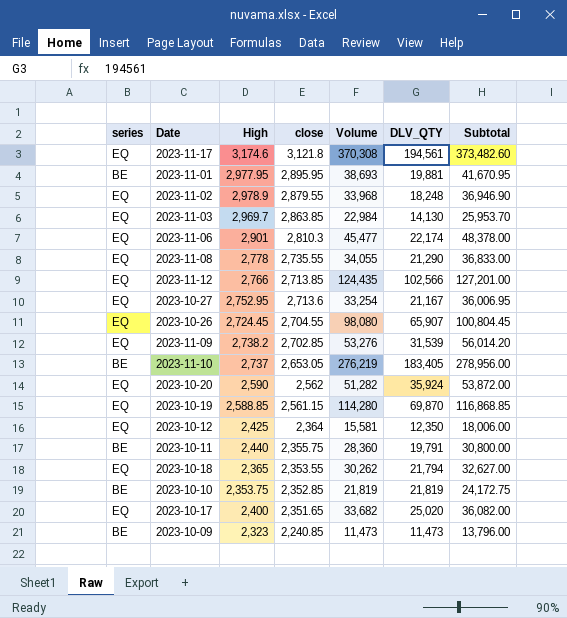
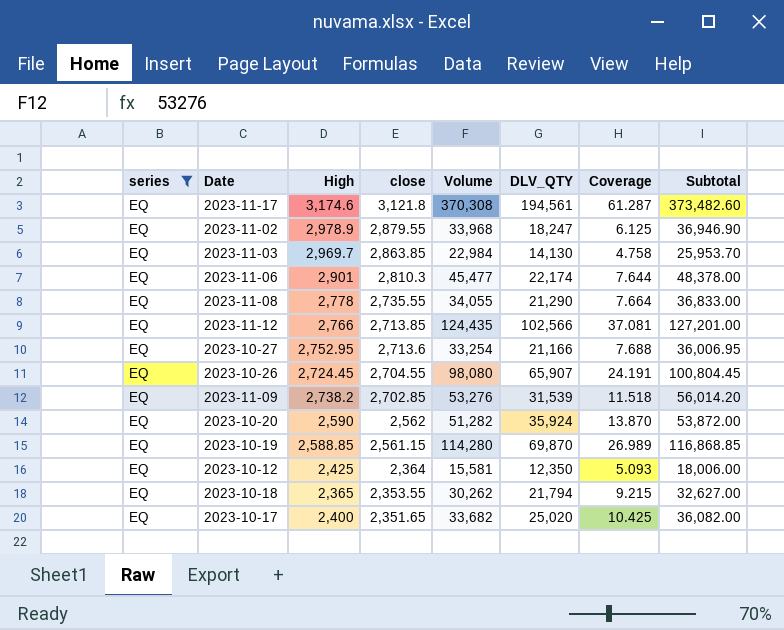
filter: none -> series = EQ
column Coverage | formula: none -> [DLV_QTY] / [High]
2023-11-02 | DLV_QTY: 18,248 -> 18,247
2023-10-27 | DLV_QTY: 21,167 -> 21,166

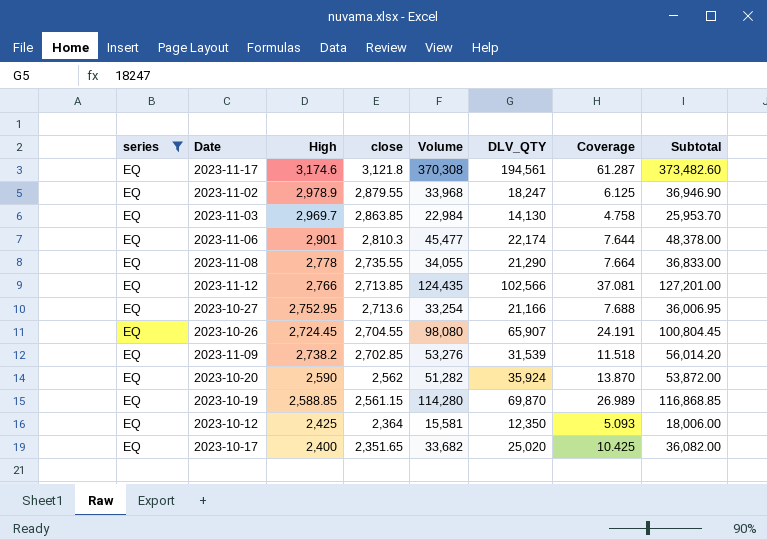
row 2023-10-18: EQ | 2,365 | 2,353.55 | 30,262 | 21,794 | 9.215 | 32,627.00 -> none

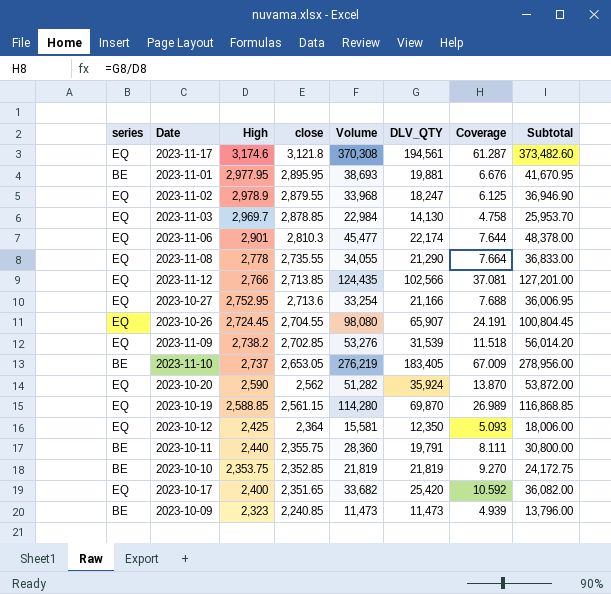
filter: series = EQ -> none
2023-11-03 | close: 2,863.85 -> 2,878.85
2023-10-17 | DLV_QTY: 25,020 -> 25,420
2023-10-17 | Coverage: 10.425 -> 10.592

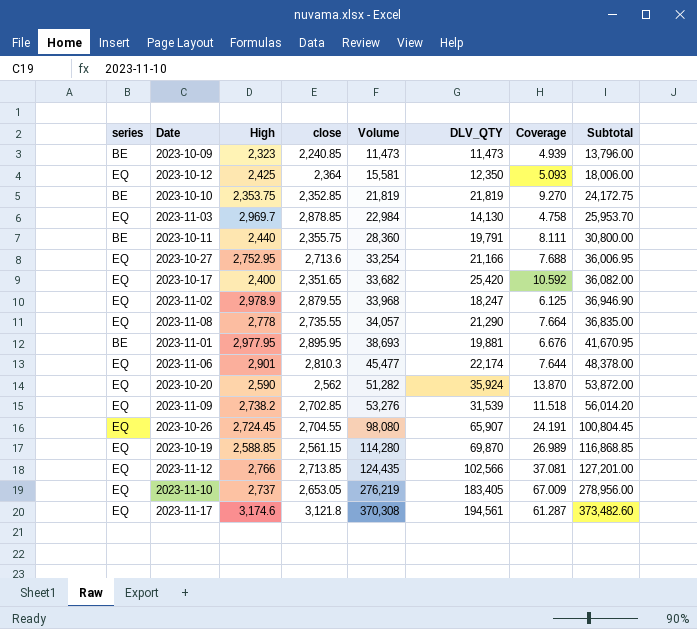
row order: close descending -> Volume ascending
2023-11-08 | Volume: 34,055 -> 34,057
2023-11-08 | Subtotal: 36,833.00 -> 36,835.00
2023-11-10 | series: BE -> EQ

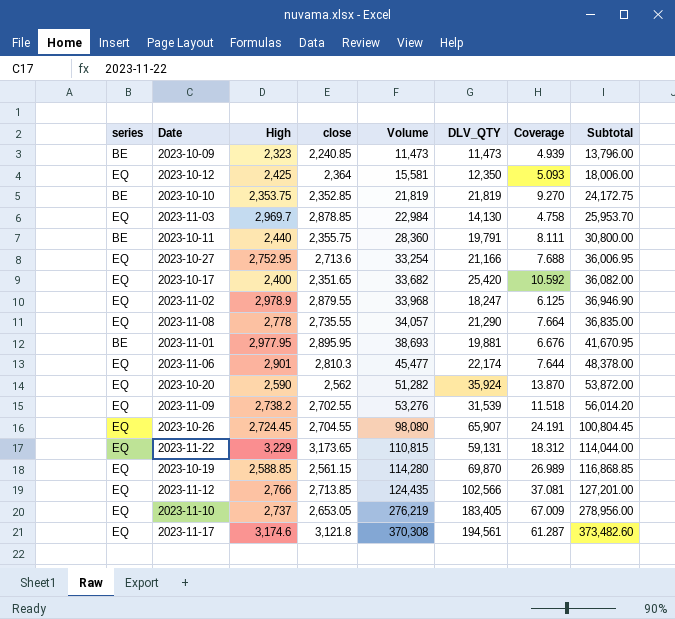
2023-11-09 | close: 2,702.85 -> 2,702.55
row 2023-11-22: none -> EQ | 3,229 | 3,173.65 | 110,815 | 59,131 | 18.312 | 114,044.00

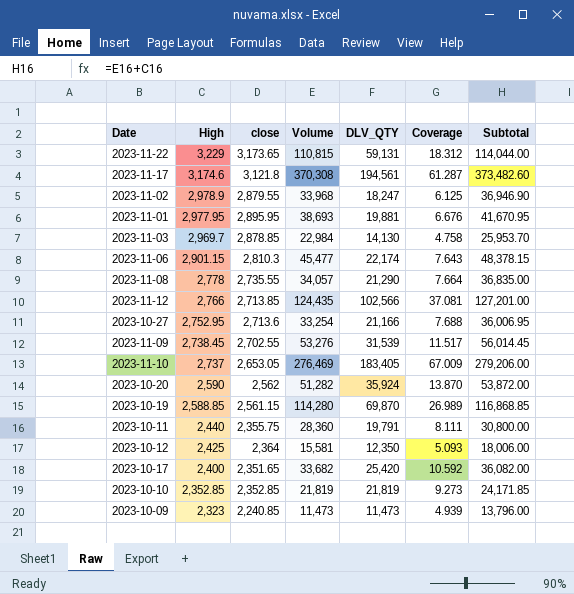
row order: Volume ascending -> High descending
column series | position: 1 -> none
row 2023-10-26: EQ | 2,724.45 | 2,704.55 | 98,080 | 65,907 | 24.191 | 100,804.45 -> none
2023-11-06 | High: 2,901 -> 2,901.15
2023-11-06 | Coverage: 7.644 -> 7.643
2023-11-06 | Subtotal: 48,378.00 -> 48,378.15
2023-11-09 | High: 2,738.2 -> 2,738.45
2023-11-09 | Coverage: 11.518 -> 11.517
2023-11-09 | Subtotal: 56,014.20 -> 56,014.45
2023-11-10 | Volume: 276,219 -> 276,469
2023-11-10 | Subtotal: 278,956.00 -> 279,206.00
2023-10-10 | High: 2,353.75 -> 2,352.85
2023-10-10 | Coverage: 9.270 -> 9.273
2023-10-10 | Subtotal: 24,172.75 -> 24,171.85

